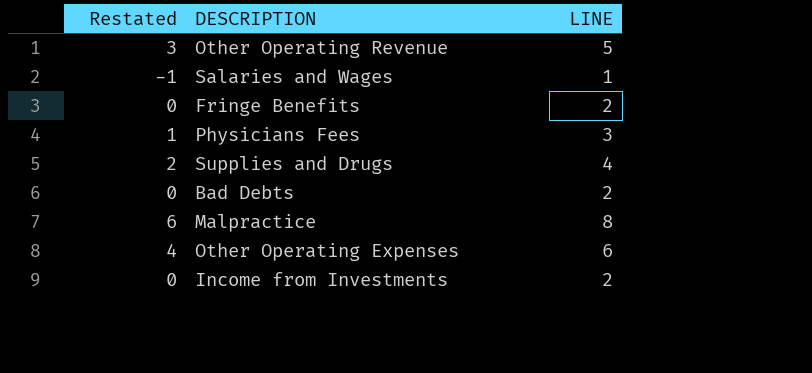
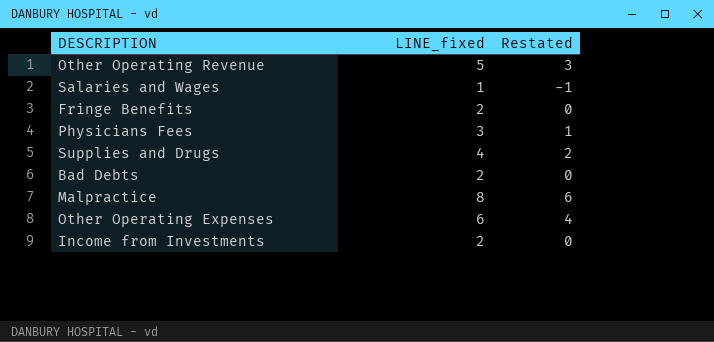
column name: LINE -> LINE_fixed
column Restated | position: 1 -> 3

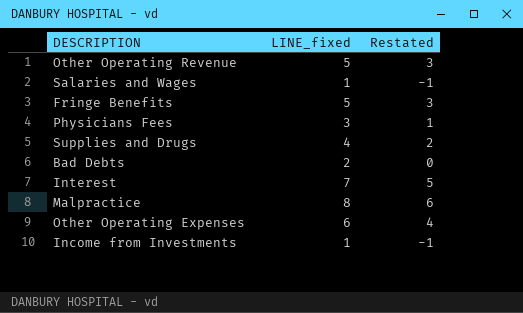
Fringe Benefits | LINE_fixed: 2 -> 5
Fringe Benefits | Restated: 0 -> 3
row Interest: none -> 7 | 5
Income from Investments | LINE_fixed: 2 -> 1
Income from Investments | Restated: 0 -> -1

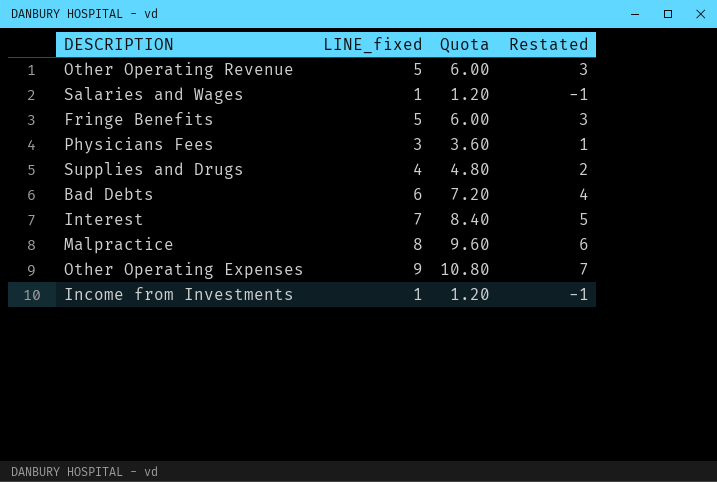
column Quota | formula: none -> [LINE_fixed] * 1.2
Bad Debts | LINE_fixed: 2 -> 6
Bad Debts | Restated: 0 -> 4
Other Operating Expenses | LINE_fixed: 6 -> 9
Other Operating Expenses | Restated: 4 -> 7

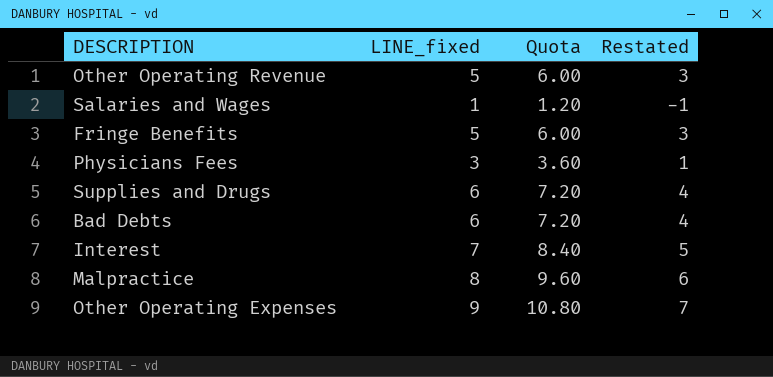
row Income from Investments: 1 | 1.20 | -1 -> none
Supplies and Drugs | LINE_fixed: 4 -> 6
Supplies and Drugs | Quota: 4.80 -> 7.20
Supplies and Drugs | Restated: 2 -> 4

